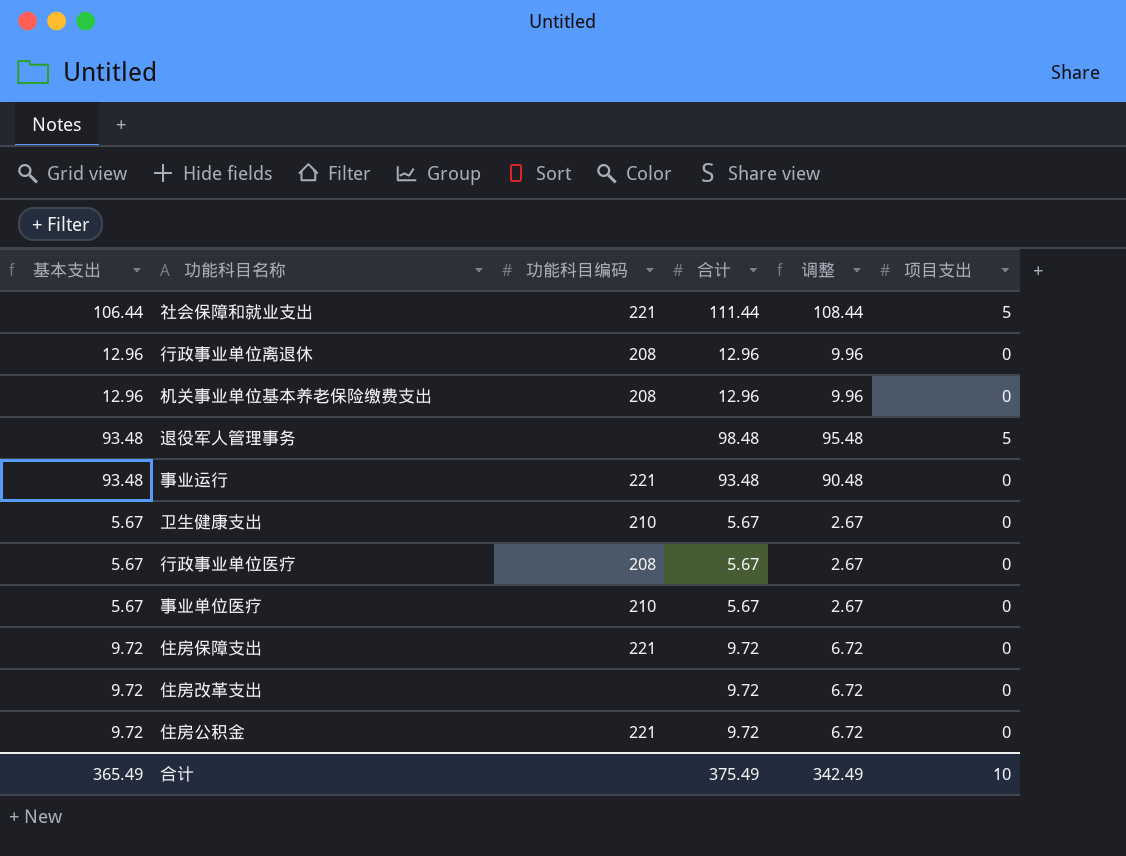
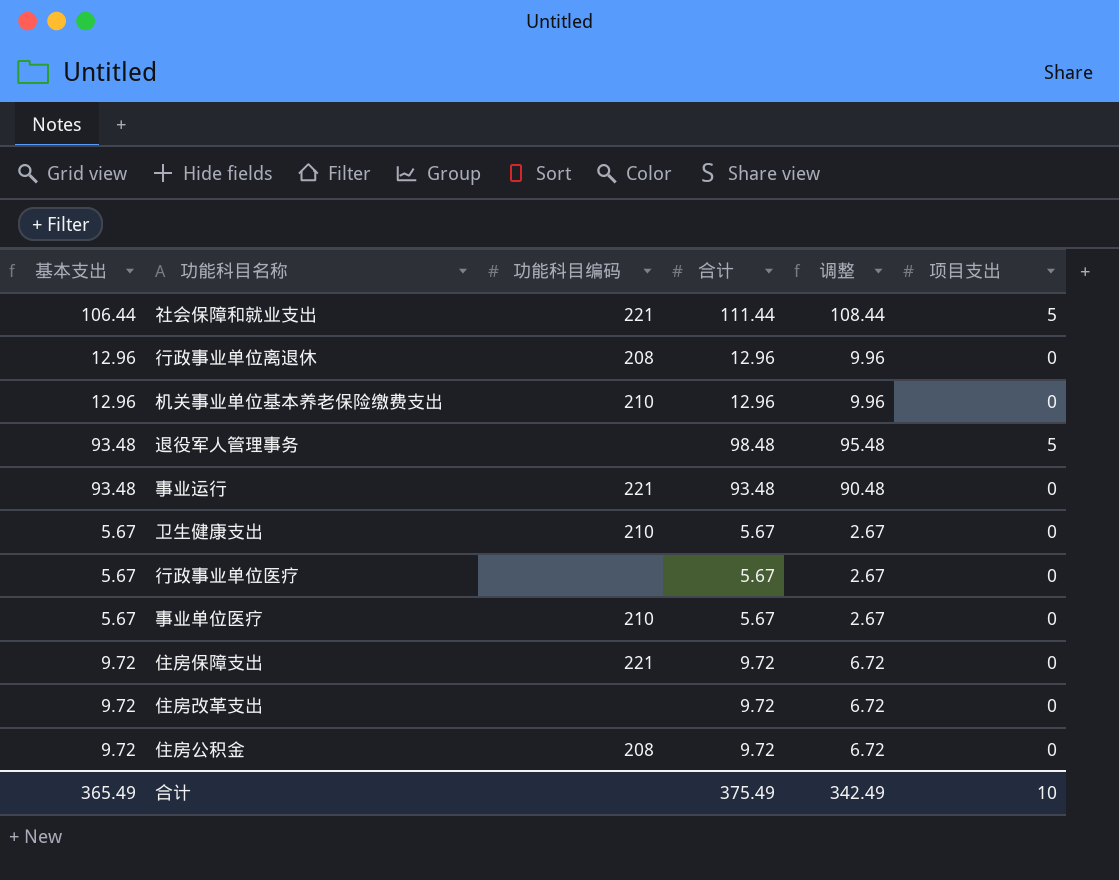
机关事业单位基本养老保险缴费支出 | 功能科目编码: 208 -> 210
行政事业单位医疗 | 功能科目编码: 208 -> none
住房公积金 | 功能科目编码: 221 -> 208

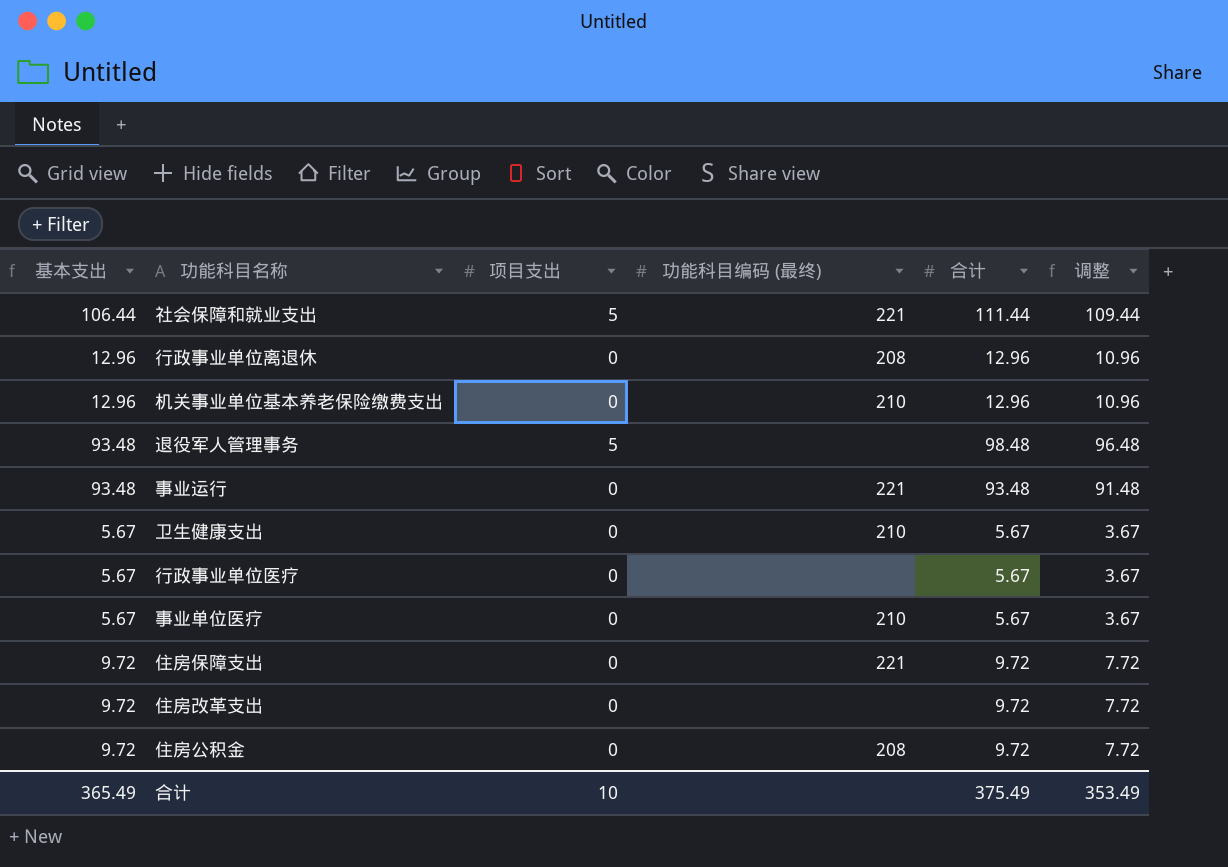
column 项目支出 | position: 6 -> 3
column name: 功能科目编码 -> 功能科目编码 (最终)
column 调整 | formula: [合计] - 3 -> [合计] - 2
合计 | 调整: 342.49 -> 353.49

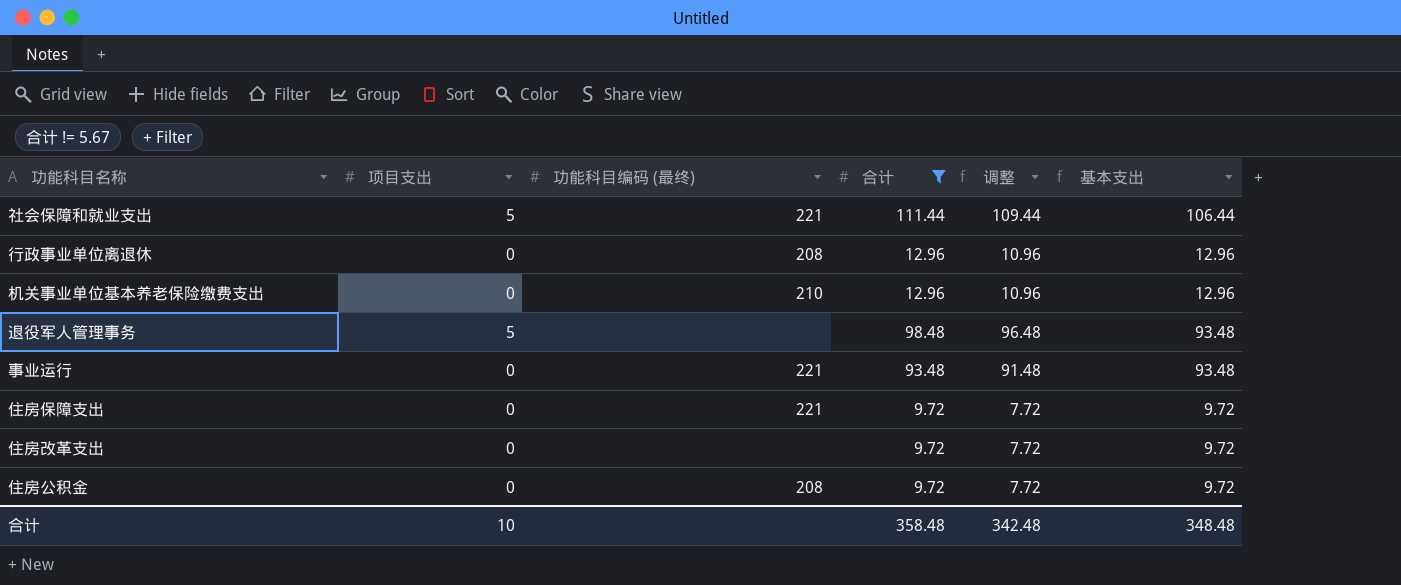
filter: none -> 合计 != 5.67
column 基本支出 | position: 1 -> 6
合计 | 合计: 375.49 -> 358.48
合计 | 调整: 353.49 -> 342.48
合计 | 基本支出: 365.49 -> 348.48

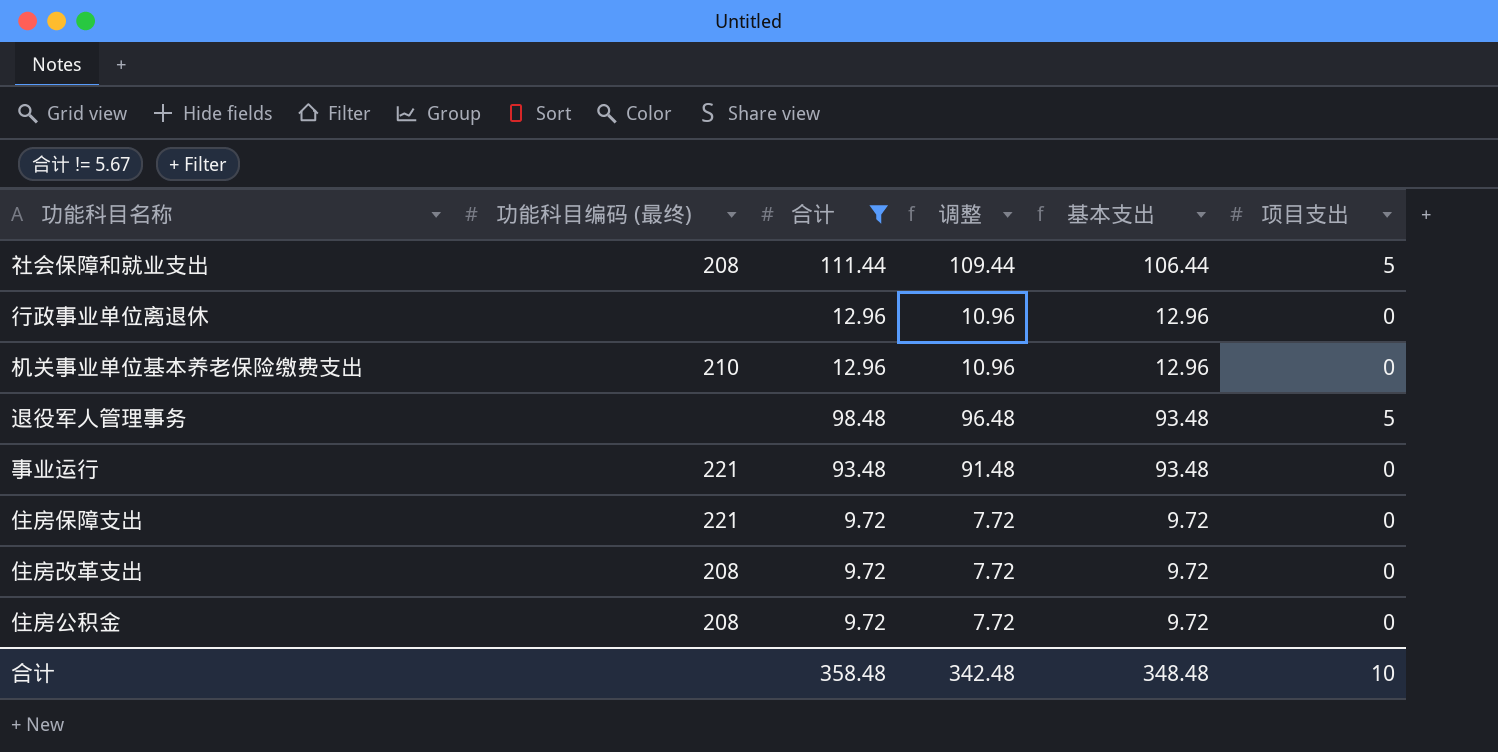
column 项目支出 | position: 2 -> 6
社会保障和就业支出 | 功能科目编码 (最终): 221 -> 208
行政事业单位离退休 | 功能科目编码 (最终): 208 -> none
住房改革支出 | 功能科目编码 (最终): none -> 208

